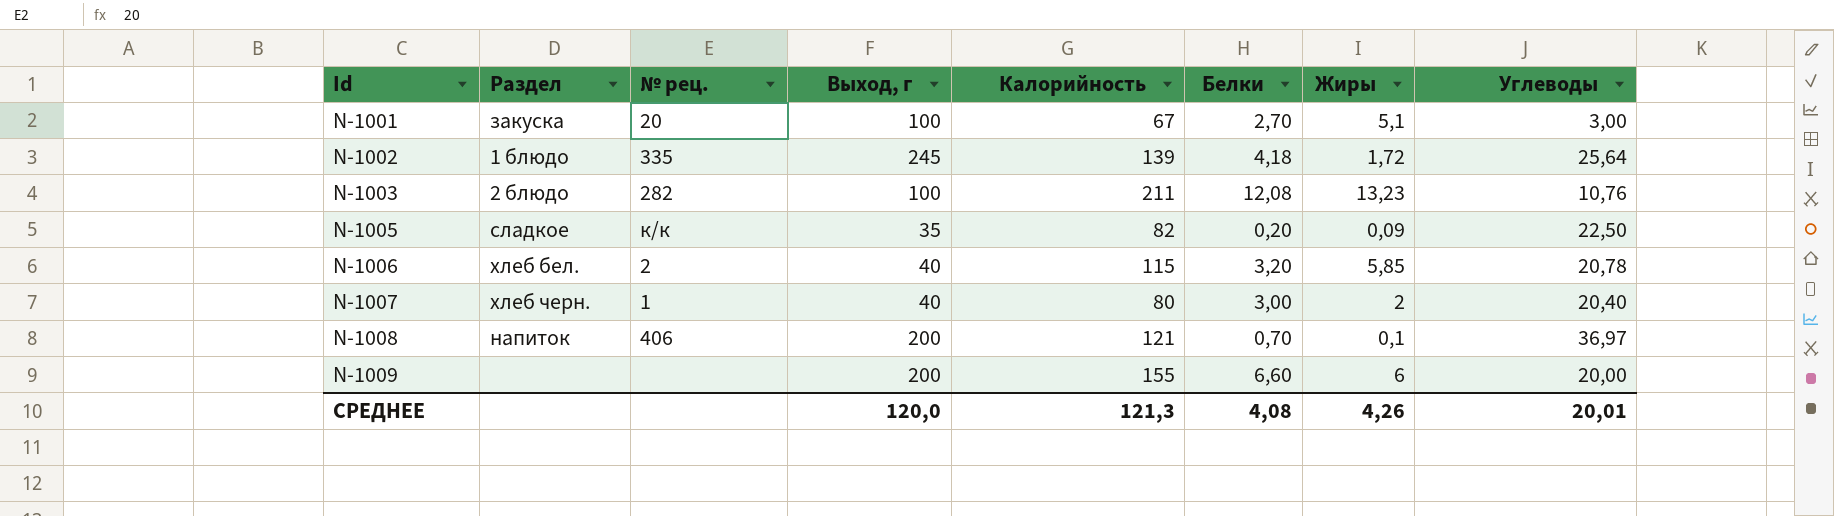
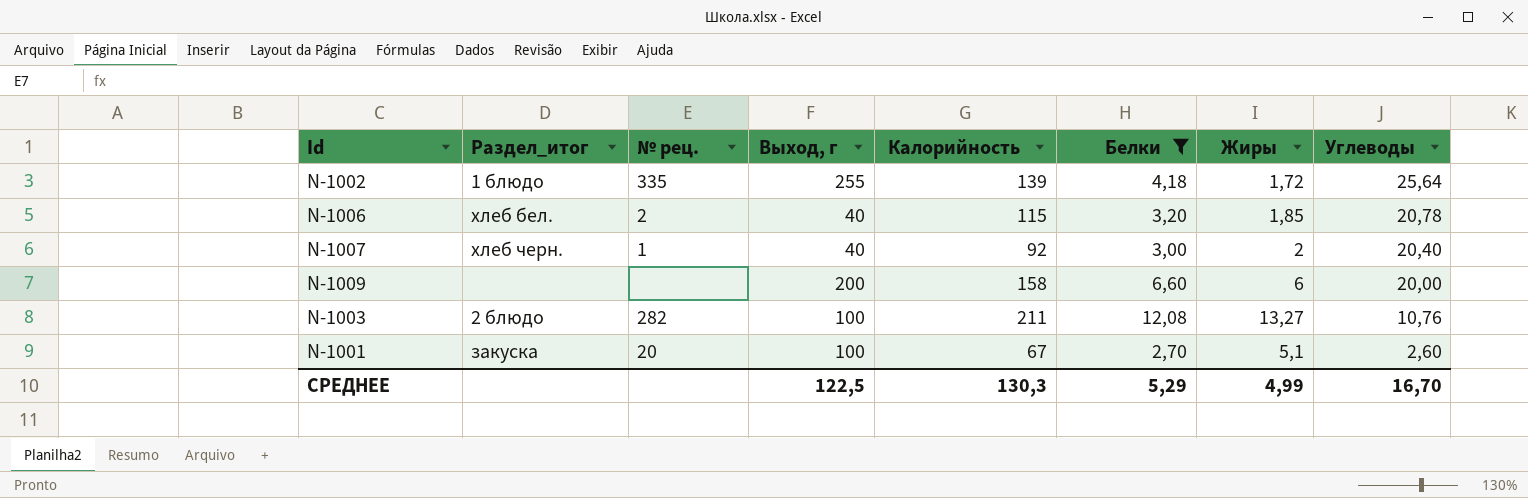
filter: none -> Белки >= 2,70
row order: Id ascending -> Углеводы descending
column name: Раздел -> Раздел_итог
N-1002 | Выход, г: 245 -> 255
N-1006 | Жиры: 5,85 -> 1,85
N-1007 | Калорийность: 80 -> 92
N-1009 | Калорийность: 155 -> 158
N-1003 | Жиры: 13,23 -> 13,27
N-1001 | Углеводы: 3,00 -> 2,60
СРЕДНЕЕ | Выход, г: 120,0 -> 122,5
СРЕДНЕЕ | Калорийность: 121,3 -> 130,3
СРЕДНЕЕ | Белки: 4,08 -> 5,29
СРЕДНЕЕ | Жиры: 4,26 -> 4,99
СРЕДНЕЕ | Углеводы: 20,01 -> 16,70

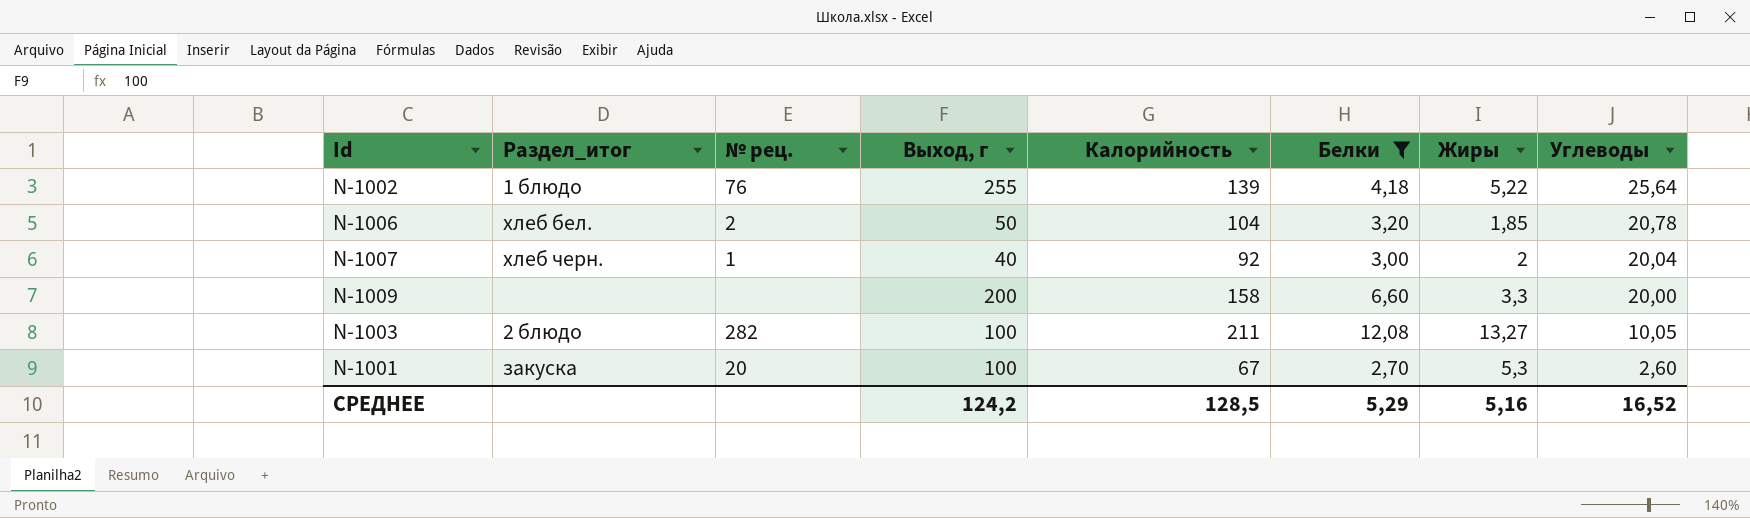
N-1002 | № рец.: 335 -> 76
N-1002 | Жиры: 1,72 -> 5,22
N-1006 | Выход, г: 40 -> 50
N-1006 | Калорийность: 115 -> 104
N-1007 | Углеводы: 20,40 -> 20,04
N-1009 | Жиры: 6 -> 3,3
N-1003 | Углеводы: 10,76 -> 10,05
N-1001 | Жиры: 5,1 -> 5,3
СРЕДНЕЕ | Выход, г: 122,5 -> 124,2
СРЕДНЕЕ | Калорийность: 130,3 -> 128,5
СРЕДНЕЕ | Жиры: 4,99 -> 5,16
СРЕДНЕЕ | Углеводы: 16,70 -> 16,52

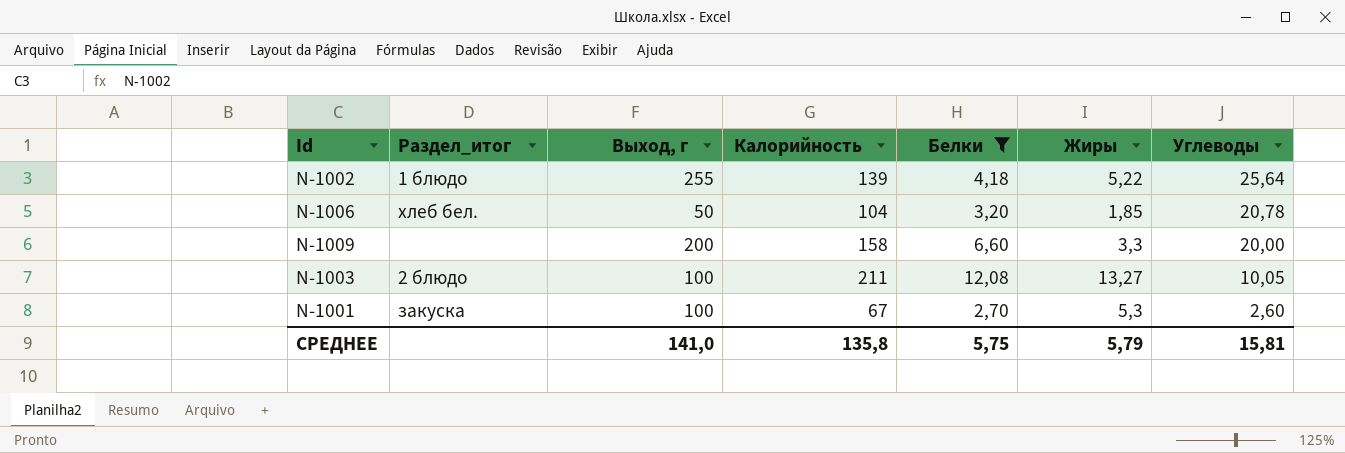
column № рец. | position: 3 -> none
row N-1007: хлеб черн. | 1 | 40 | 92 | 3,00 | 2 | 20,04 -> none
СРЕДНЕЕ | Выход, г: 124,2 -> 141,0
СРЕДНЕЕ | Калорийность: 128,5 -> 135,8
СРЕДНЕЕ | Белки: 5,29 -> 5,75
СРЕДНЕЕ | Жиры: 5,16 -> 5,79
СРЕДНЕЕ | Углеводы: 16,52 -> 15,81

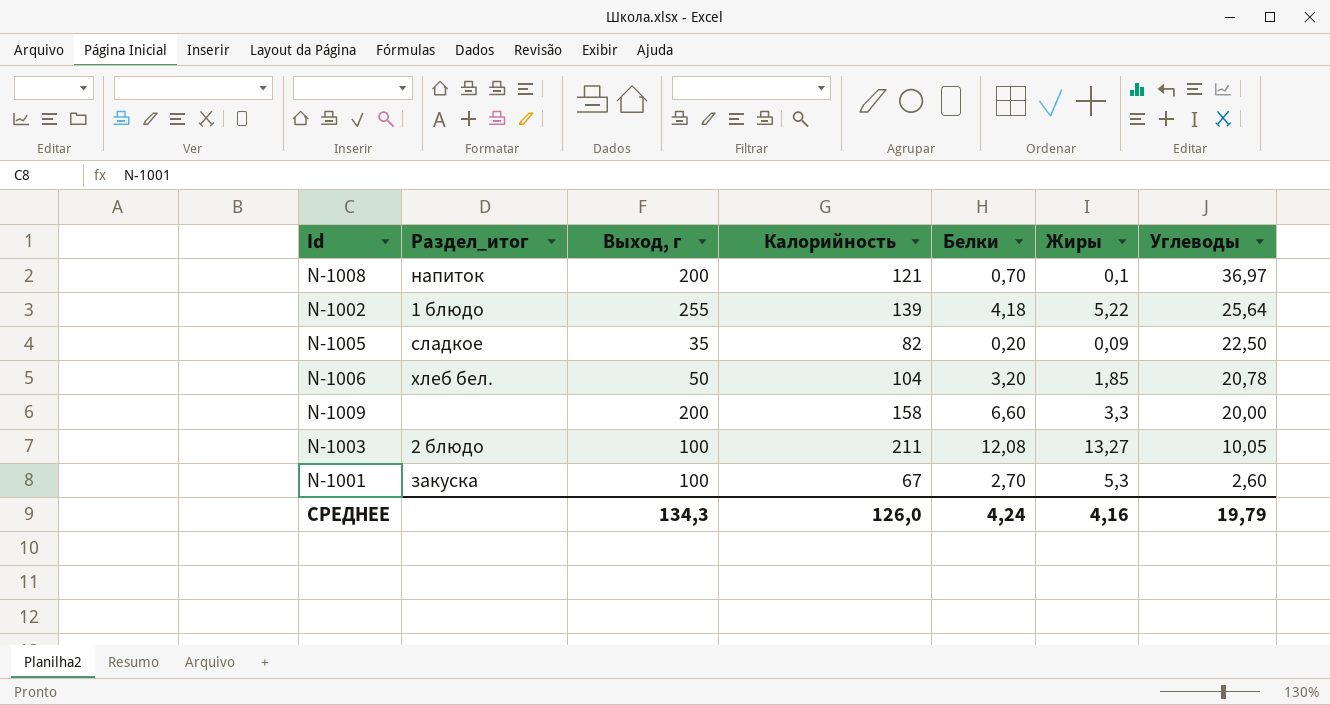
filter: Белки >= 2,70 -> none
СРЕДНЕЕ | Выход, г: 141,0 -> 134,3
СРЕДНЕЕ | Калорийность: 135,8 -> 126,0
СРЕДНЕЕ | Белки: 5,75 -> 4,24
СРЕДНЕЕ | Жиры: 5,79 -> 4,16
СРЕДНЕЕ | Углеводы: 15,81 -> 19,79

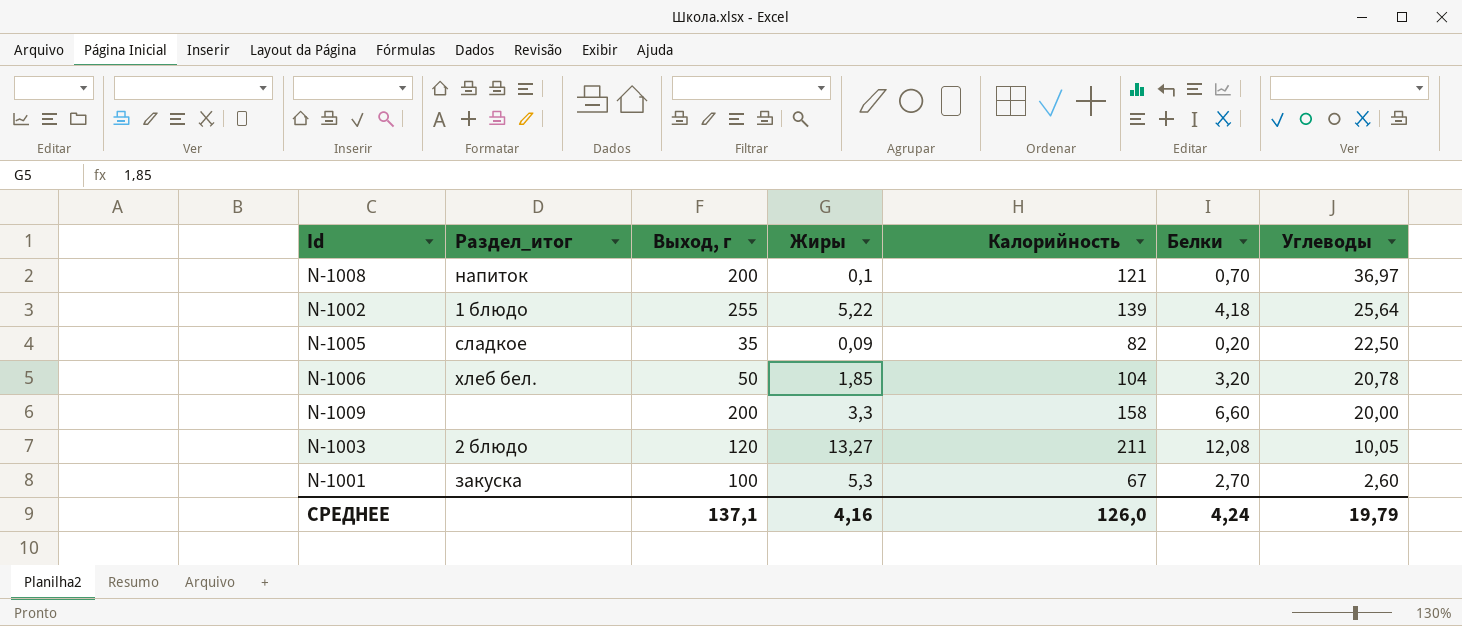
column Жиры | position: 6 -> 4
N-1003 | Выход, г: 100 -> 120
СРЕДНЕЕ | Выход, г: 134,3 -> 137,1

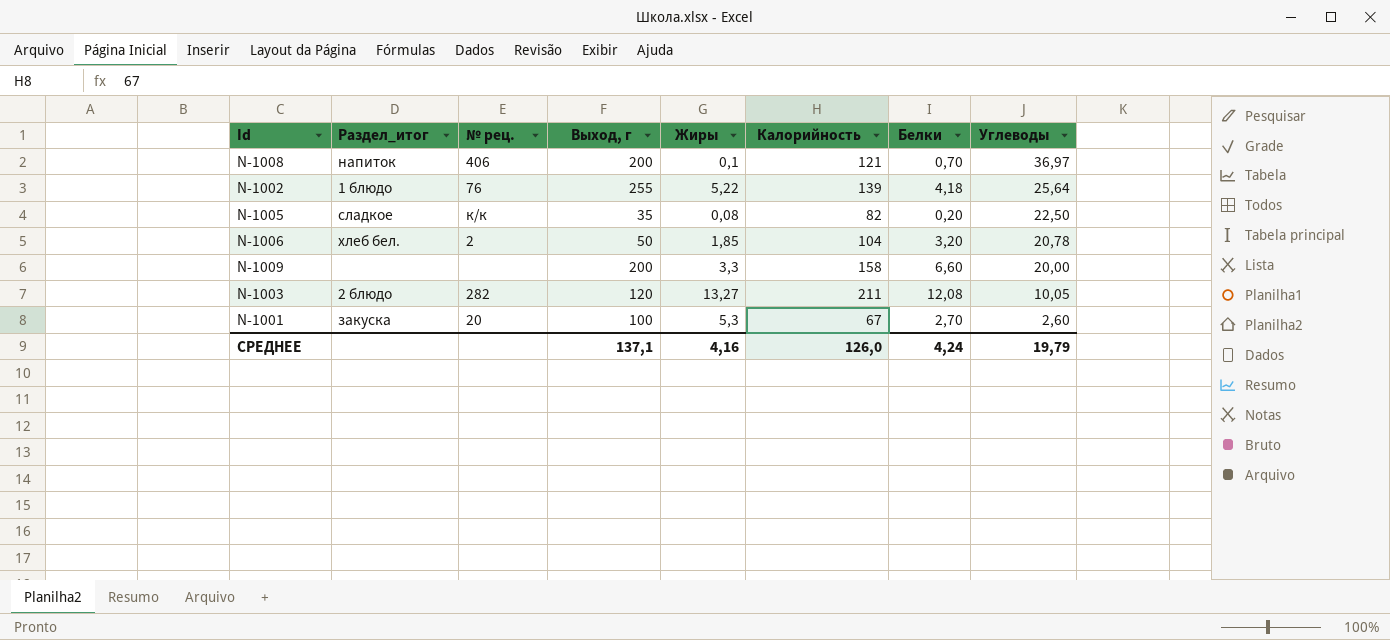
column № рец. | position: none -> 3
N-1005 | Жиры: 0,09 -> 0,08

